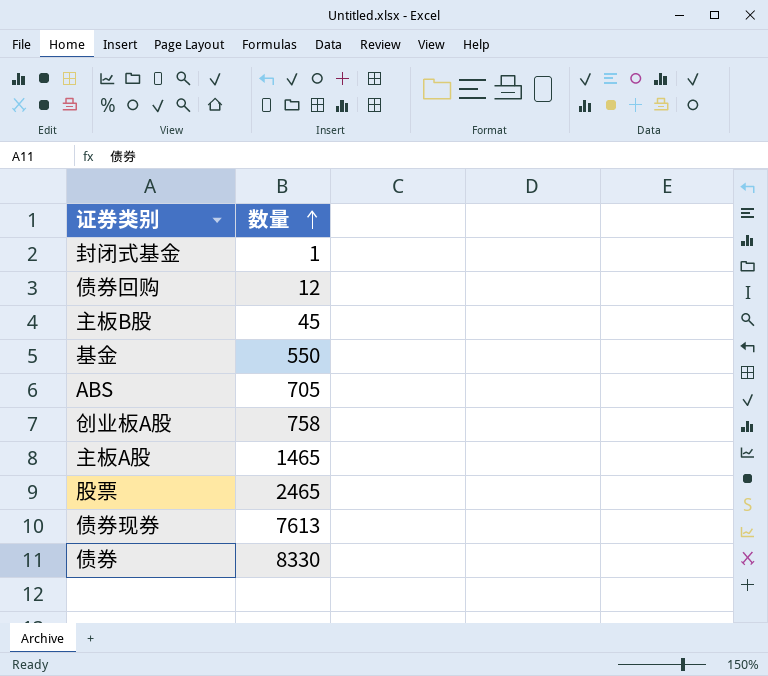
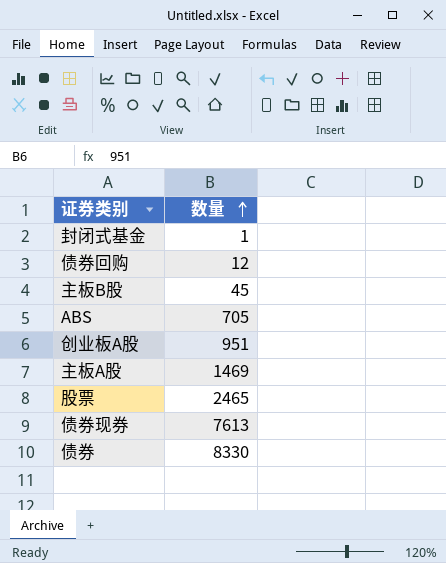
row 基金: 550 -> none
创业板A股 | 数量: 758 -> 951
主板A股 | 数量: 1465 -> 1469

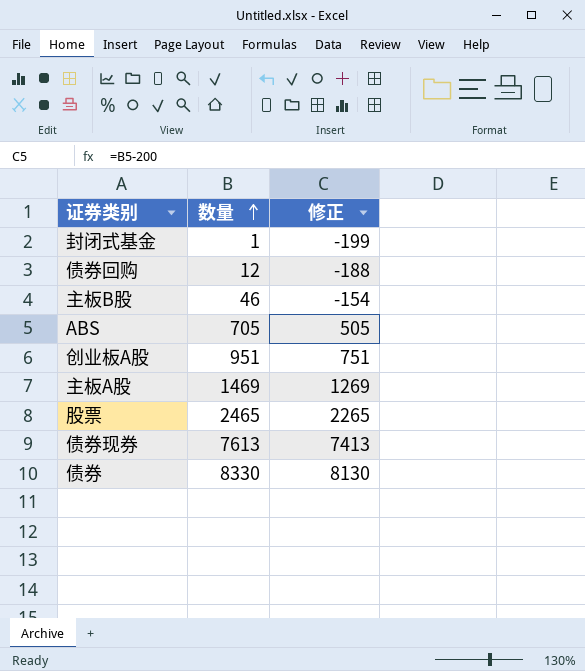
column 修正 | formula: none -> [数量] - 200
主板B股 | 数量: 45 -> 46

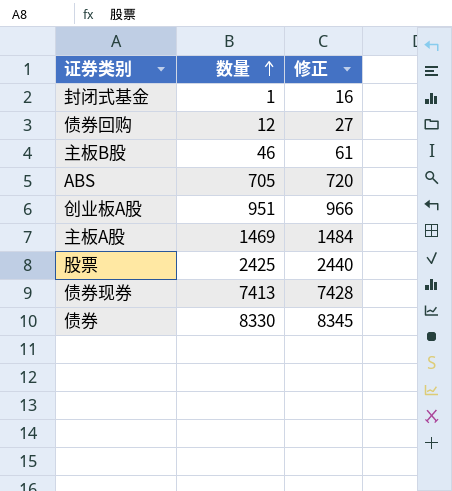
column 修正 | formula: [数量] - 200 -> [数量] + 15
股票 | 数量: 2465 -> 2425
债券现券 | 数量: 7613 -> 7413

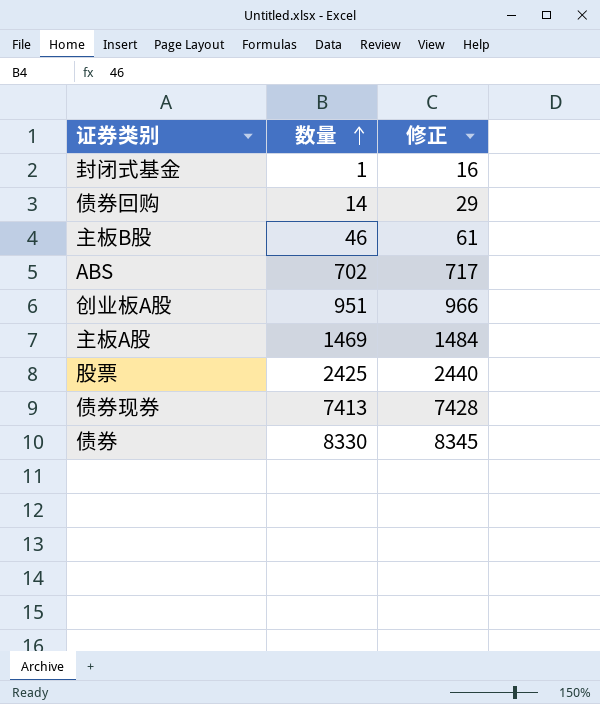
债券回购 | 数量: 12 -> 14
债券回购 | 修正: 27 -> 29
ABS | 数量: 705 -> 702
ABS | 修正: 720 -> 717

